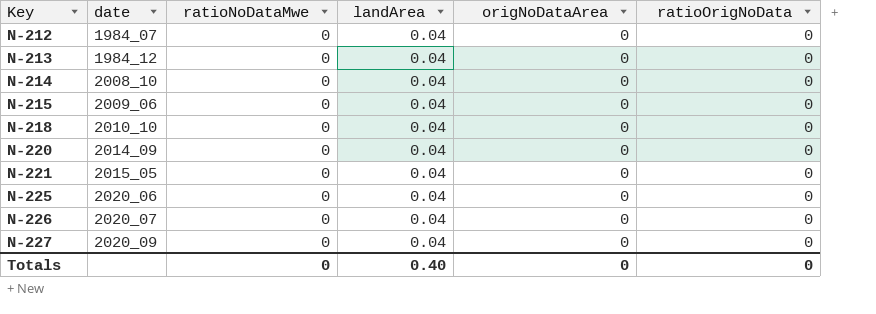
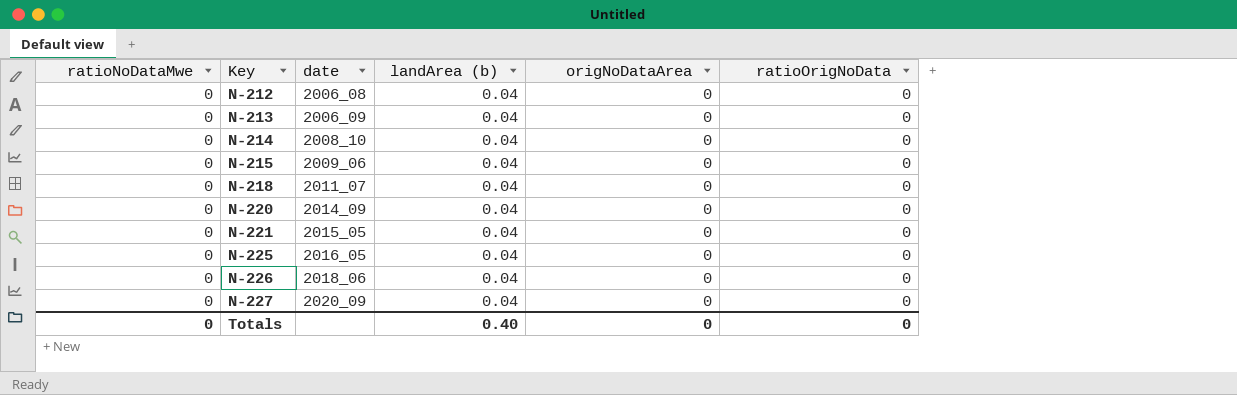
column ratioNoDataMwe | position: 3 -> 1
column name: landArea -> landArea (b)
N-212 | date: 1984_07 -> 2006_08
N-213 | date: 1984_12 -> 2006_09
N-218 | date: 2010_10 -> 2011_07
N-225 | date: 2020_06 -> 2016_05
N-226 | date: 2020_07 -> 2018_06

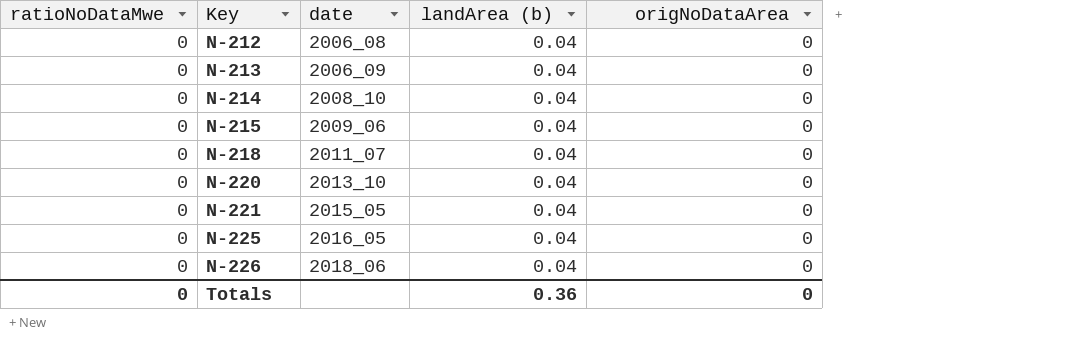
column ratioOrigNoData | position: 6 -> none
row N-227: 0 | 2020_09 | 0.04 | 0 | 0 -> none
N-220 | date: 2014_09 -> 2013_10
Totals | landArea (b): 0.40 -> 0.36

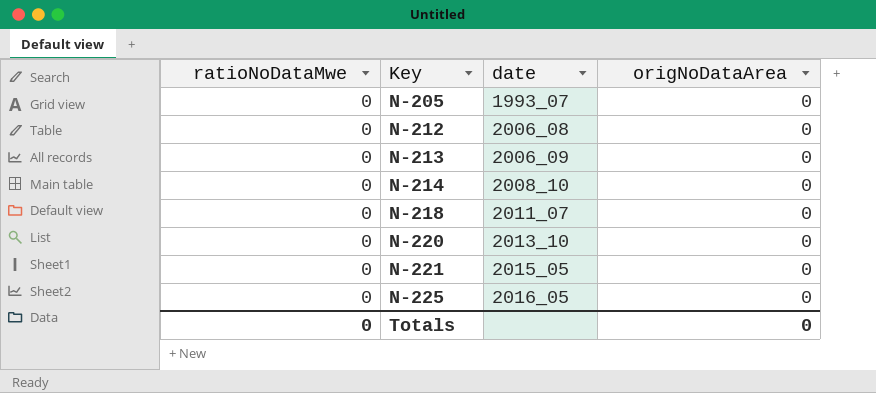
column landArea (b) | position: 4 -> none
row N-215: 0 | 2009_06 | 0.04 | 0 -> none
row N-226: 0 | 2018_06 | 0.04 | 0 -> none
row N-205: none -> 0 | 1993_07 | 0

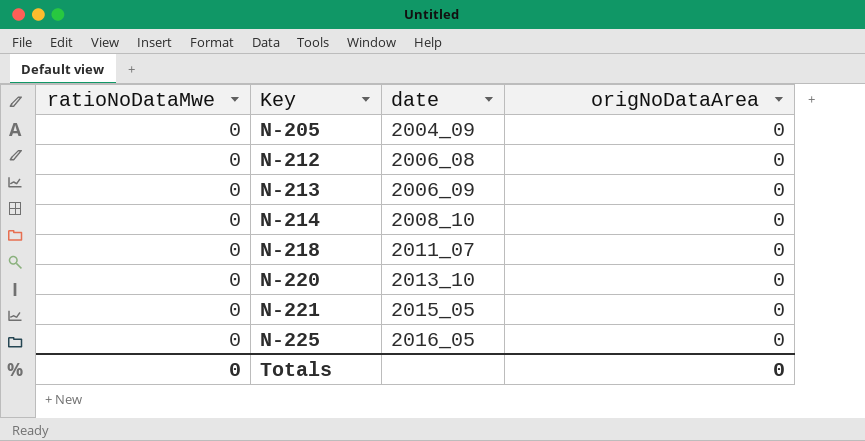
N-205 | date: 1993_07 -> 2004_09

